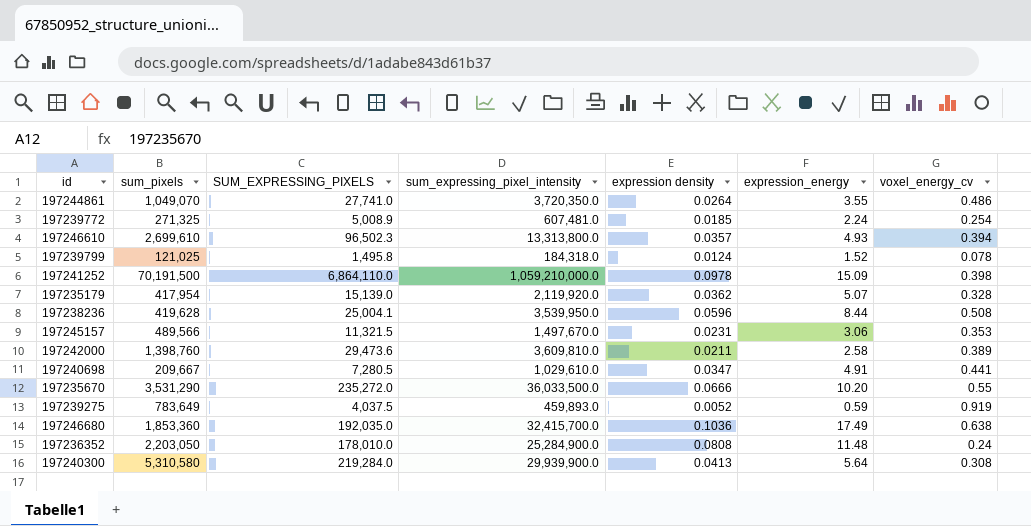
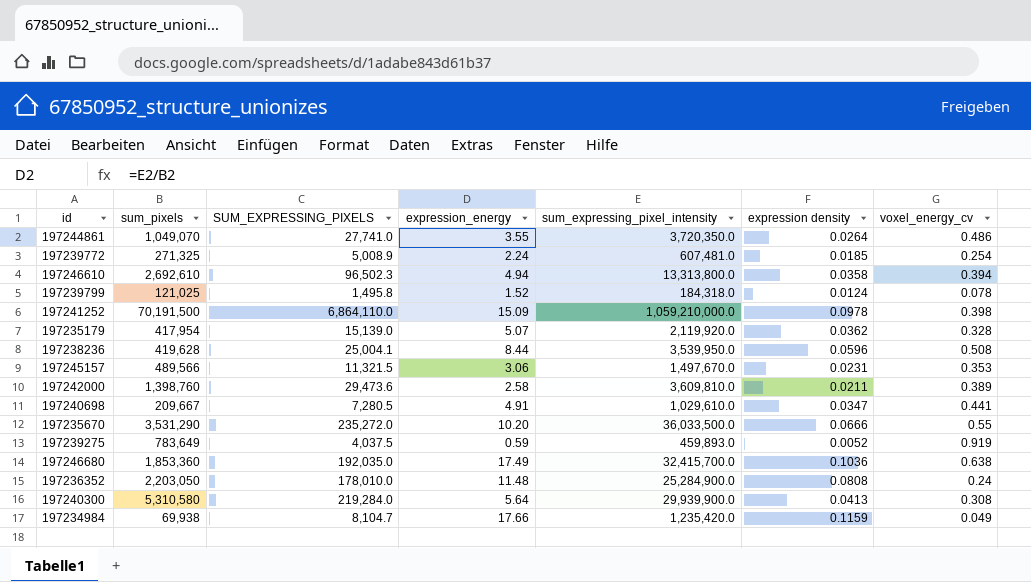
column expression_energy | position: 6 -> 4
197246610 | sum_pixels: 2,699,610 -> 2,692,610
197246610 | expression_energy: 4.93 -> 4.94
197246610 | expression density: 0.0357 -> 0.0358
row 197234984: none -> 69,938 | 8,104.7 | 17.66 | 1,235,420.0 | 0.1159 | 0.049

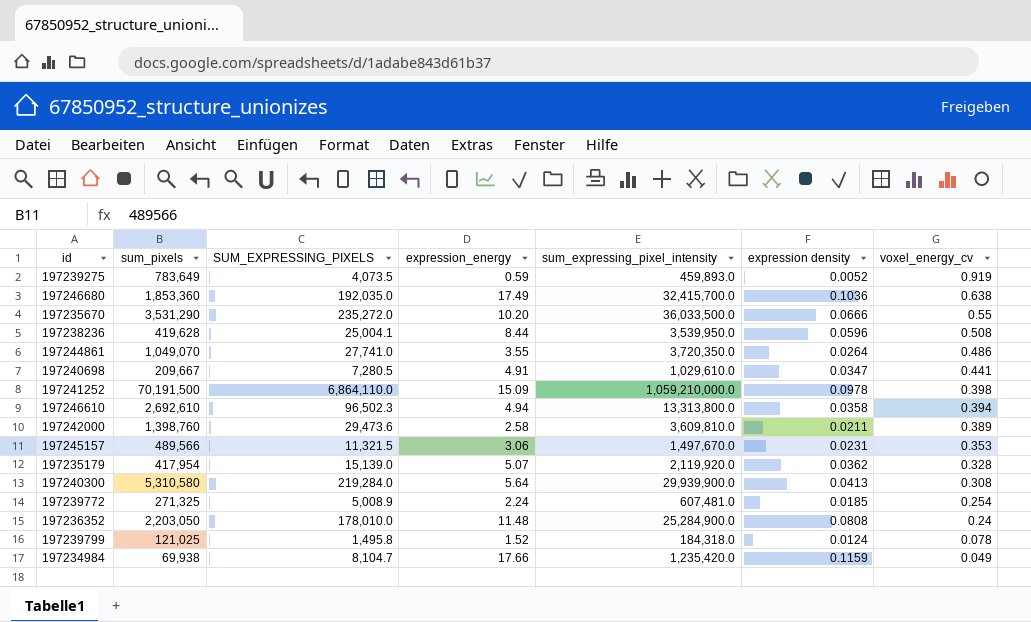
row order: none -> voxel_energy_cv descending
197239275 | SUM_EXPRESSING_PIXELS: 4,037.5 -> 4,073.5

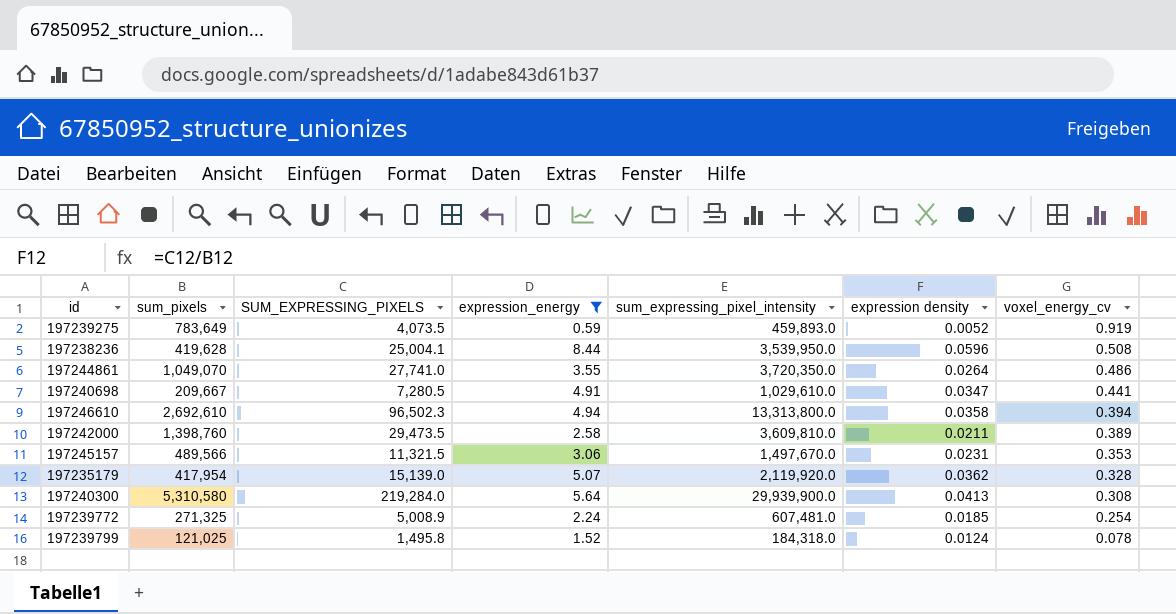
filter: none -> expression_energy <= 8.44
197242000 | SUM_EXPRESSING_PIXELS: 29,473.6 -> 29,473.5

